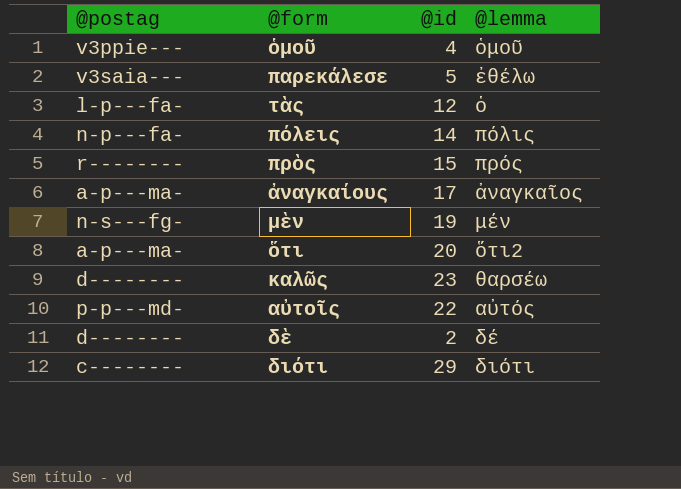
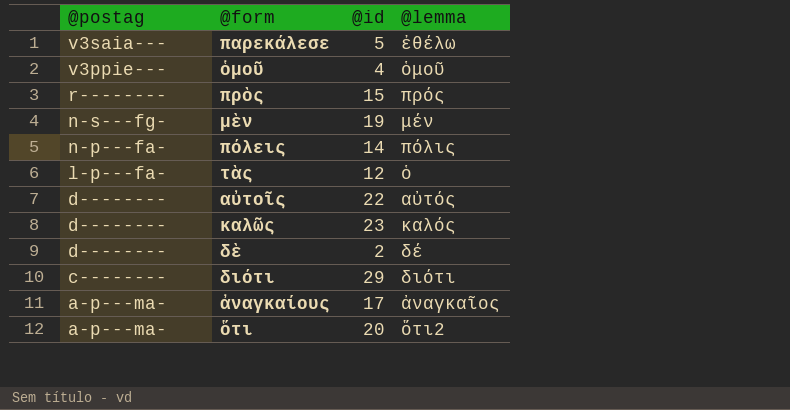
row order: none -> @postag descending
αὐτοῖς | @postag: p-p---md- -> d--------
καλῶς | @lemma: θαρσέω -> καλός

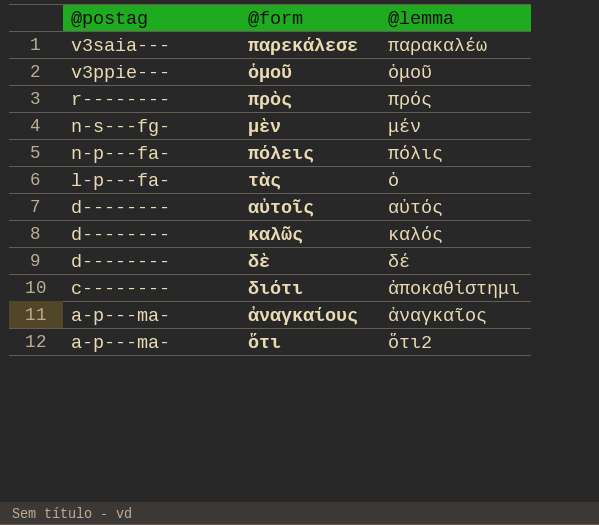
column @id | position: 3 -> none
παρεκάλεσε | @lemma: ἐθέλω -> παρακαλέω
διότι | @lemma: διότι -> ἀποκαθίστημι

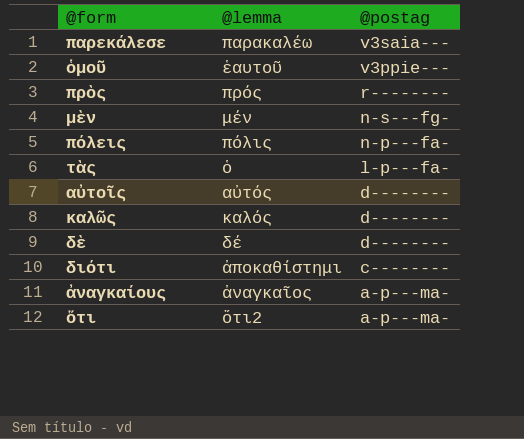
column @postag | position: 1 -> 3
ὁμοῦ | @lemma: ὁμοῦ -> ἑαυτοῦ

